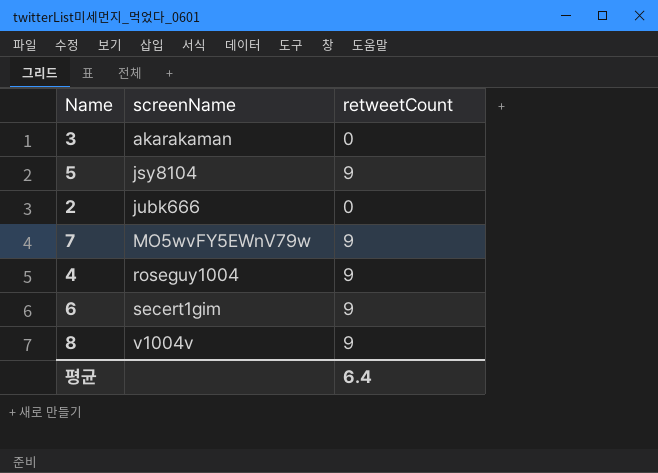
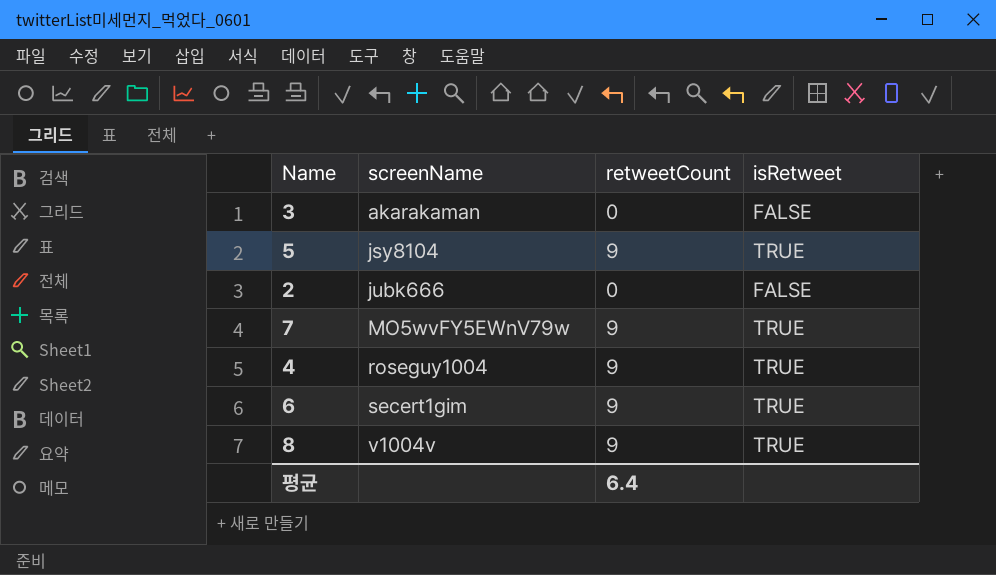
column isRetweet | position: none -> 4

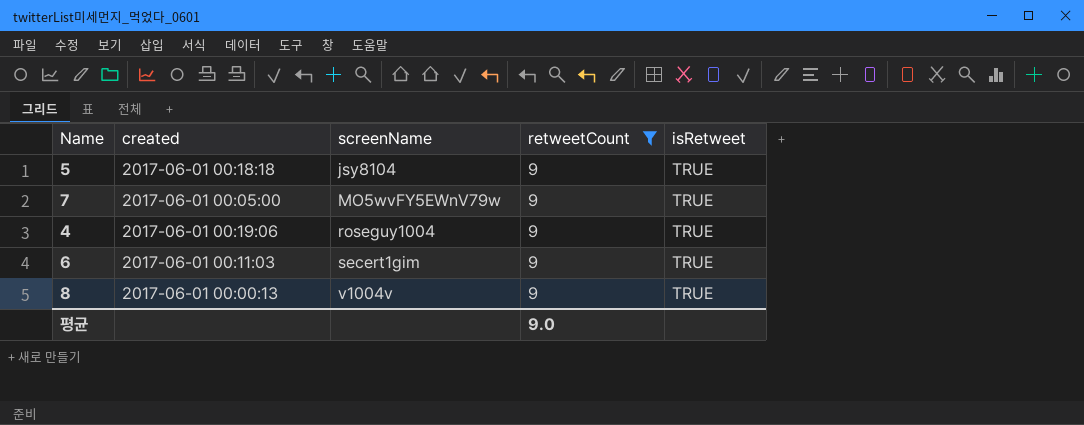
filter: none -> retweetCount = 9
column created | position: none -> 2
평균 | retweetCount: 6.4 -> 9.0

